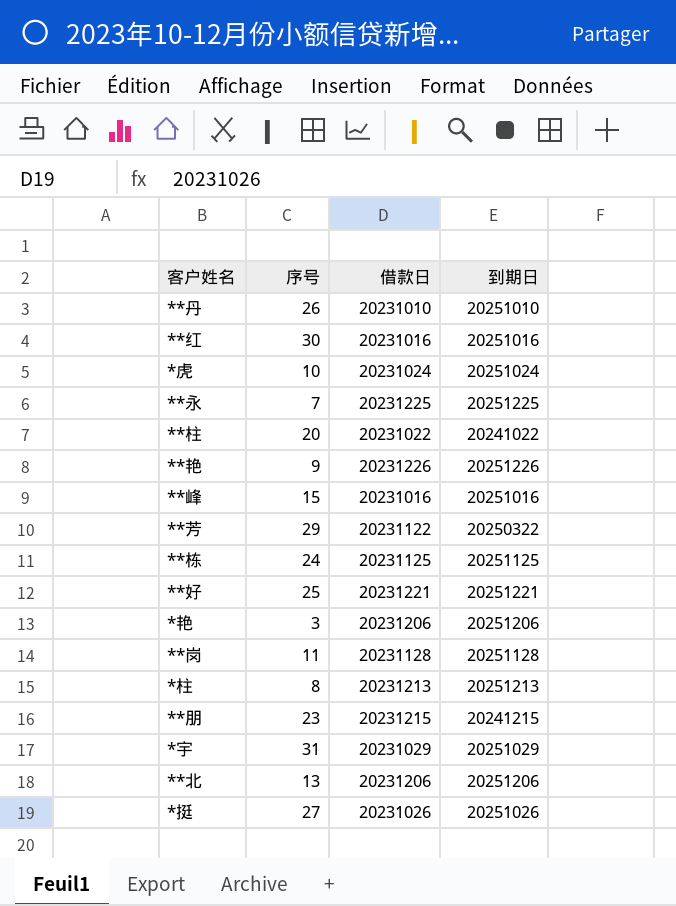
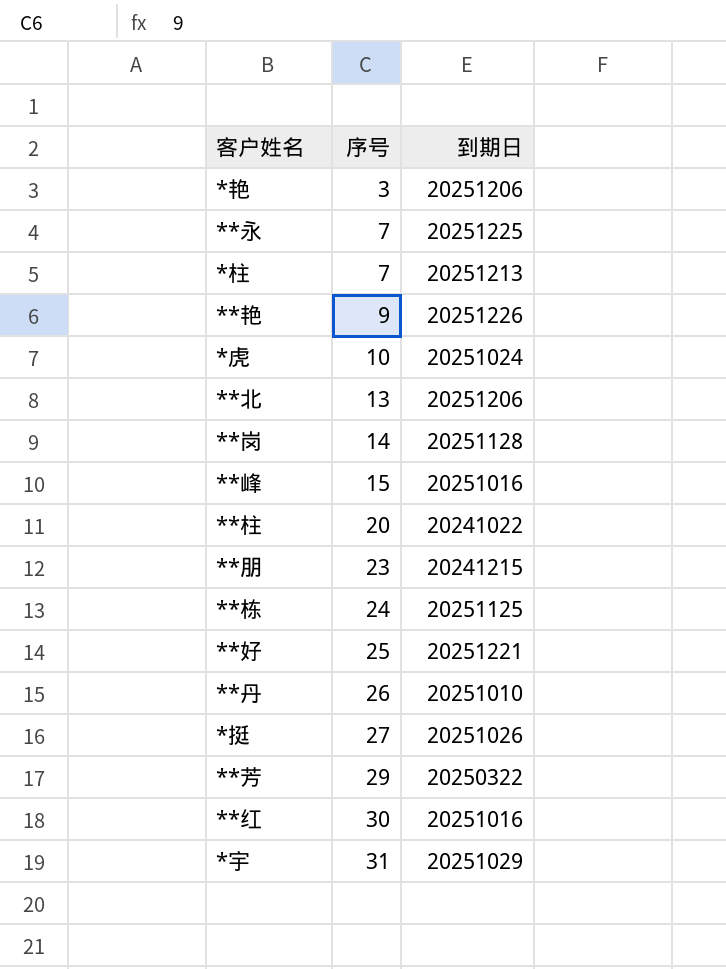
row order: none -> 序号 ascending
column 借款日 | position: 3 -> none
*柱 | 序号: 8 -> 7
**岗 | 序号: 11 -> 14

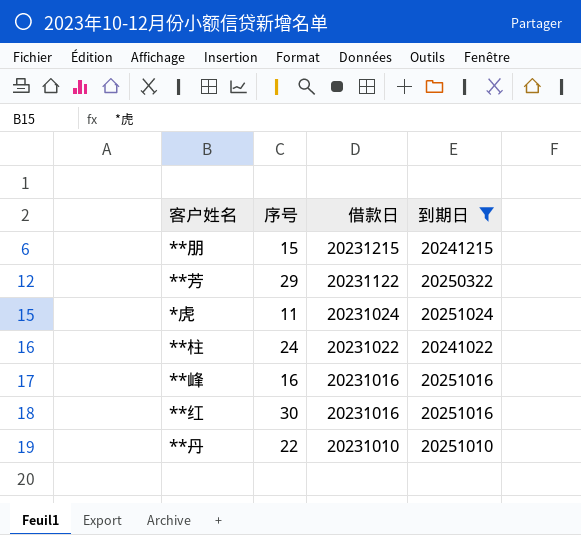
filter: none -> 到期日 <= 20251024
row order: 序号 ascending -> 借款日 descending
column 借款日 | position: none -> 3
**朋 | 序号: 23 -> 15
*虎 | 序号: 10 -> 11
**柱 | 序号: 20 -> 24
**峰 | 序号: 15 -> 16
**丹 | 序号: 26 -> 22

